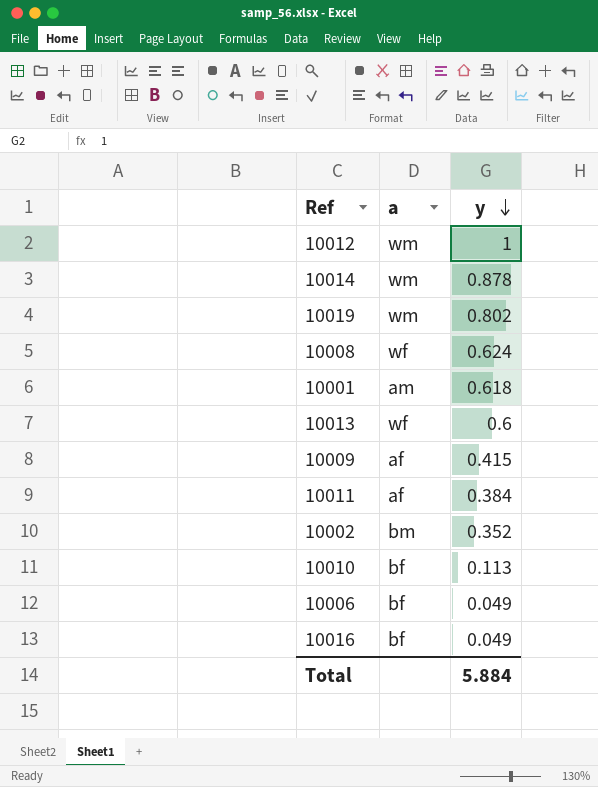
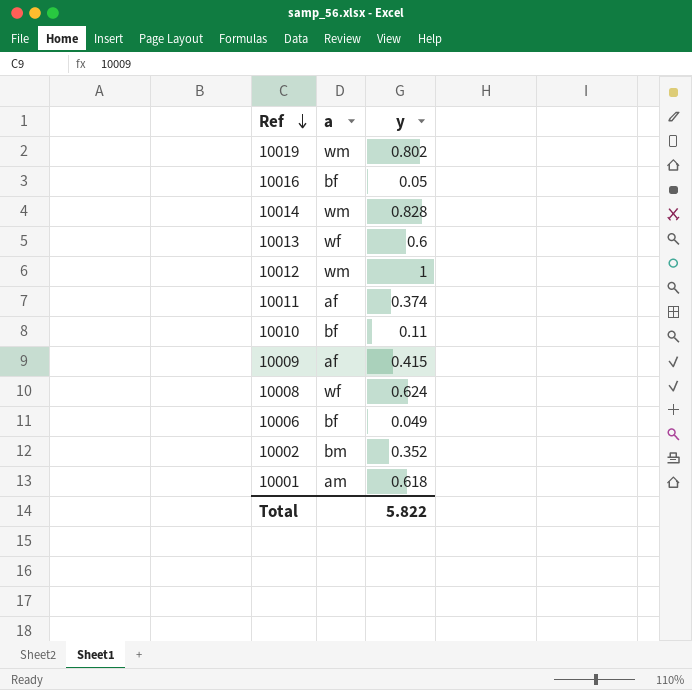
row order: y descending -> Ref descending
10016 | y: 0.049 -> 0.05
10014 | y: 0.878 -> 0.828
10011 | y: 0.384 -> 0.374
10010 | y: 0.113 -> 0.11
Total | y: 5.884 -> 5.822

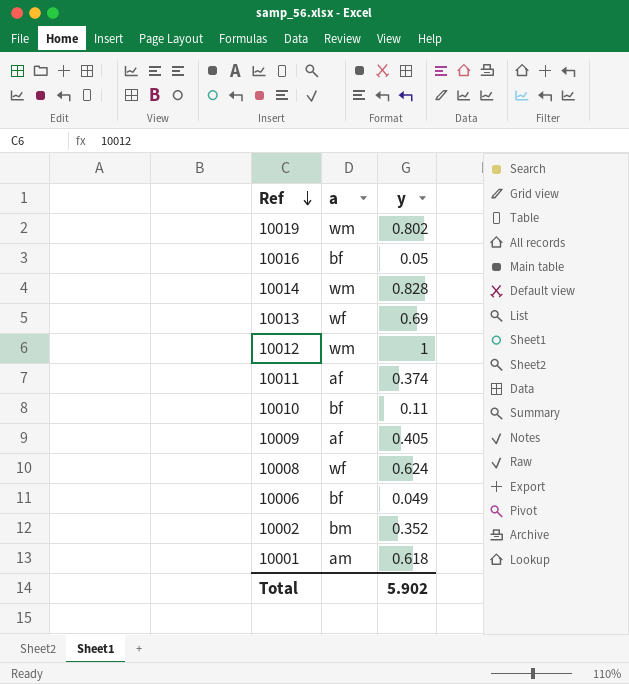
10013 | y: 0.6 -> 0.69
10009 | y: 0.415 -> 0.405
Total | y: 5.822 -> 5.902

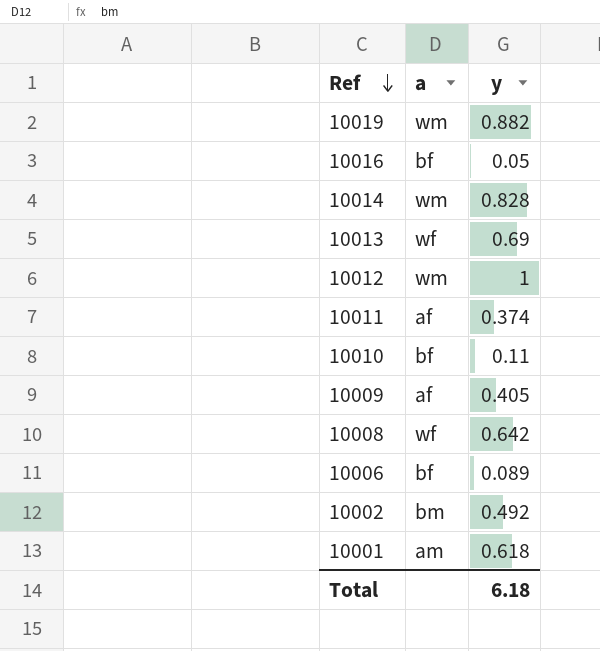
10019 | y: 0.802 -> 0.882
10008 | y: 0.624 -> 0.642
10006 | y: 0.049 -> 0.089
10002 | y: 0.352 -> 0.492
Total | y: 5.902 -> 6.18

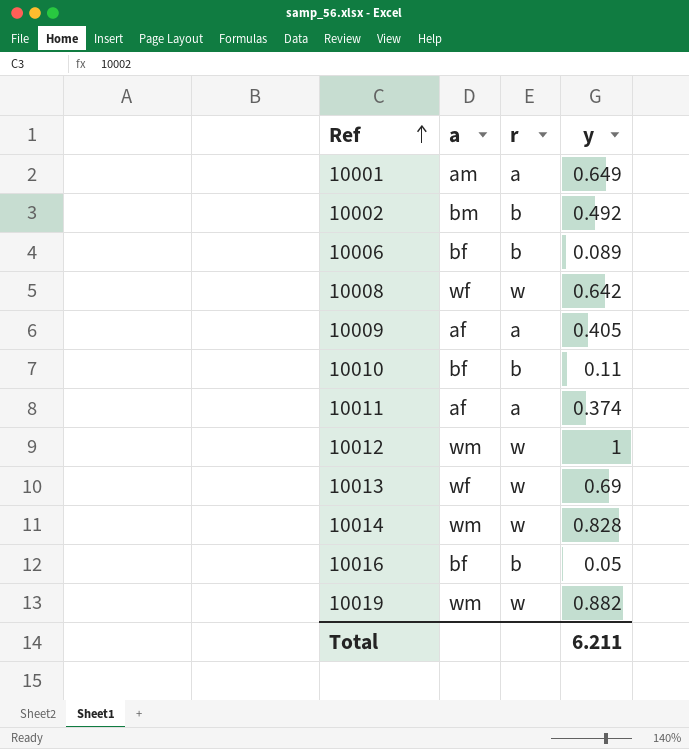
row order: Ref descending -> Ref ascending
column r | position: none -> 3
10001 | y: 0.618 -> 0.649
Total | y: 6.18 -> 6.211

